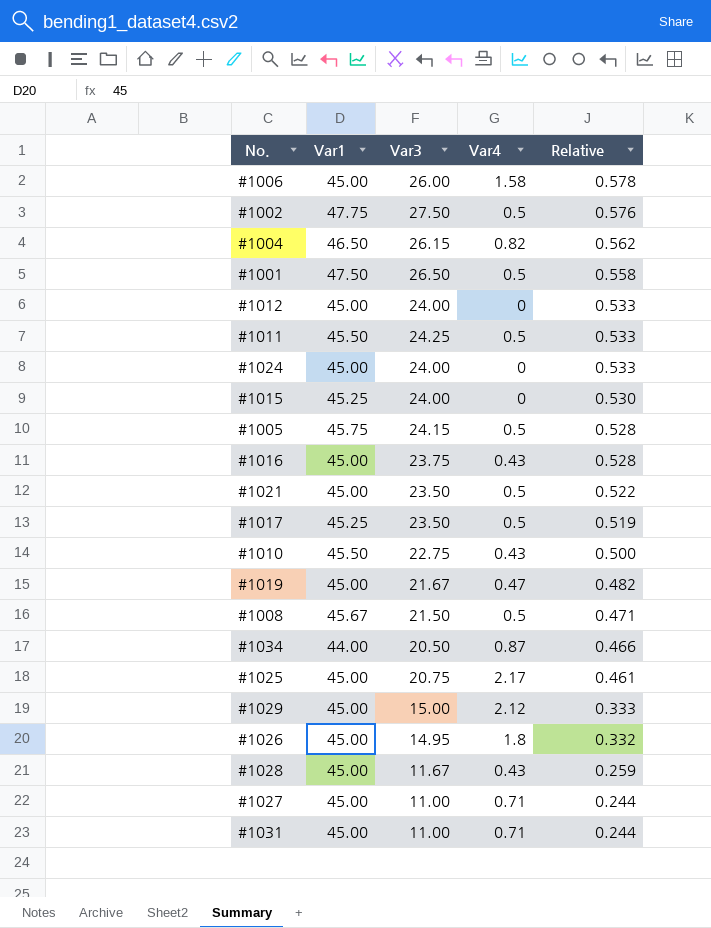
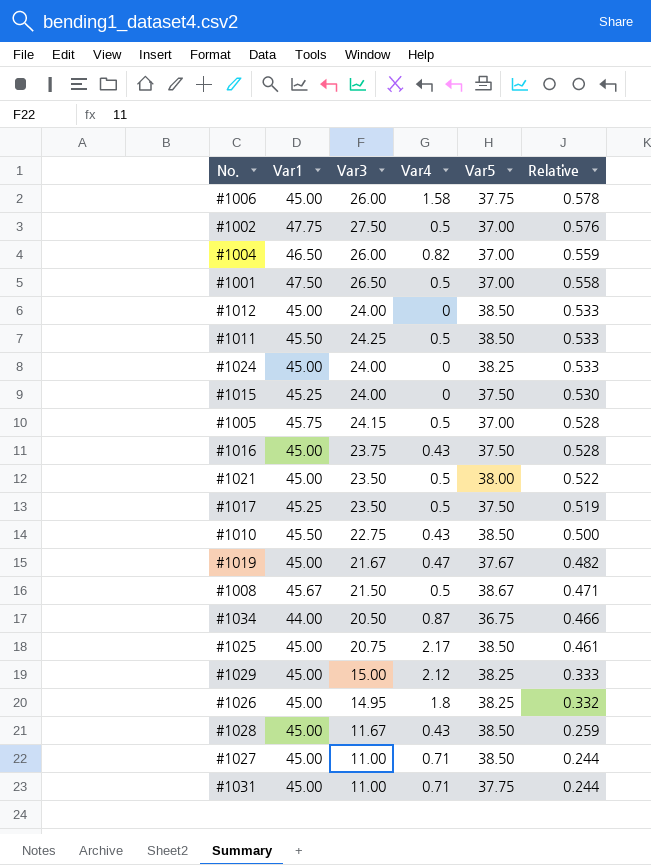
column Var5 | position: none -> 5
#1004 | Var3: 26.15 -> 26.00
#1004 | Relative: 0.562 -> 0.559

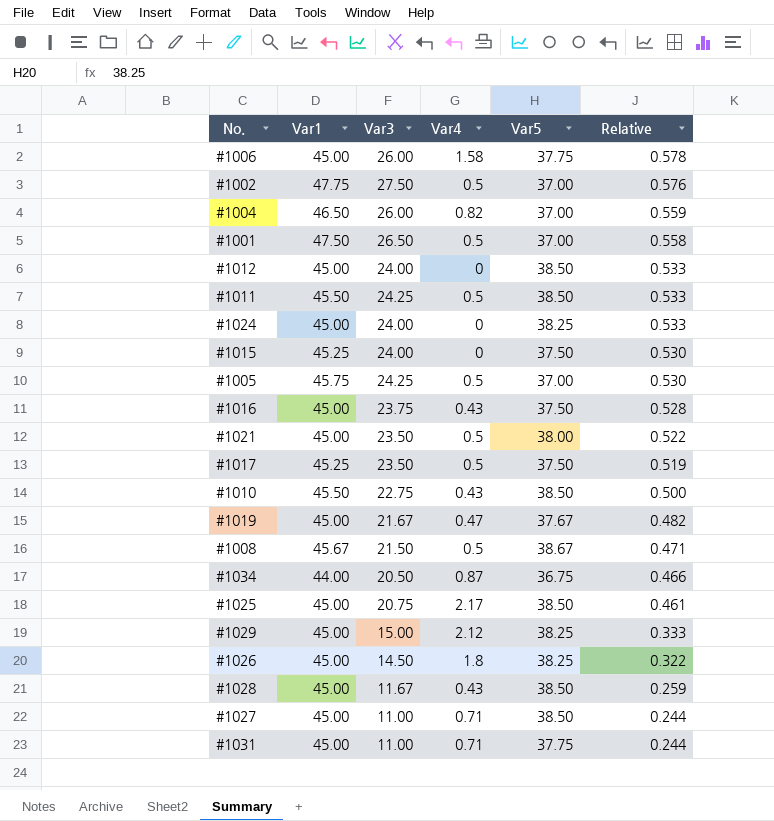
#1005 | Var3: 24.15 -> 24.25
#1005 | Relative: 0.528 -> 0.530
#1026 | Var3: 14.95 -> 14.50
#1026 | Relative: 0.332 -> 0.322

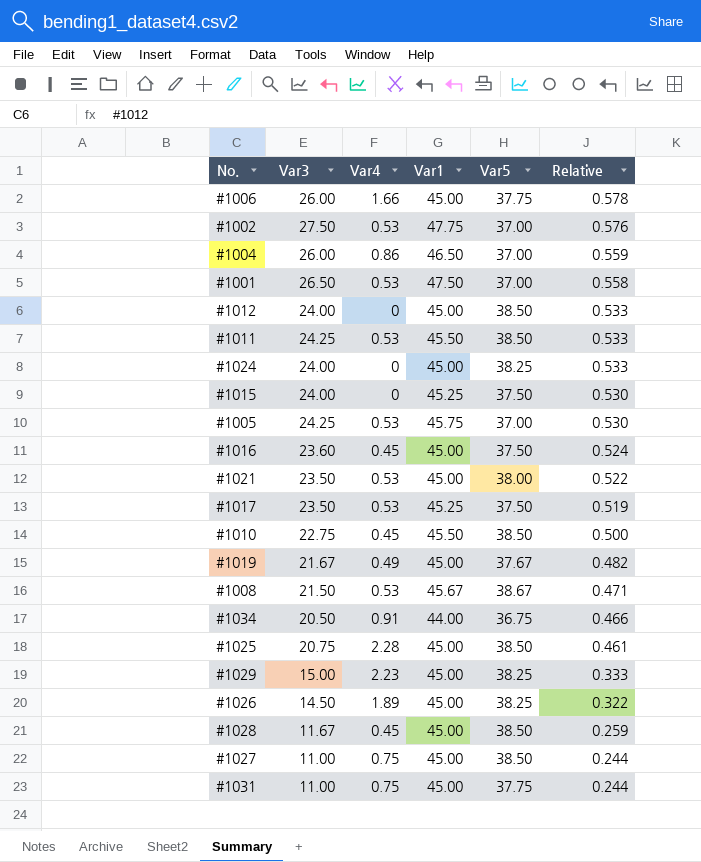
column Var1 | position: 2 -> 4
#1006 | Var4: 1.58 -> 1.66
#1002 | Var4: 0.5 -> 0.53
#1004 | Var4: 0.82 -> 0.86
#1001 | Var4: 0.5 -> 0.53
#1011 | Var4: 0.5 -> 0.53
#1005 | Var4: 0.5 -> 0.53
#1016 | Var3: 23.75 -> 23.60
#1016 | Var4: 0.43 -> 0.45
#1016 | Relative: 0.528 -> 0.524
#1021 | Var4: 0.5 -> 0.53
#1017 | Var4: 0.5 -> 0.53
#1010 | Var4: 0.43 -> 0.45
#1019 | Var4: 0.47 -> 0.49
#1008 | Var4: 0.5 -> 0.53
#1034 | Var4: 0.87 -> 0.91
#1025 | Var4: 2.17 -> 2.28
#1029 | Var4: 2.12 -> 2.23
#1026 | Var4: 1.8 -> 1.89
#1028 | Var4: 0.43 -> 0.45
#1027 | Var4: 0.71 -> 0.75
#1031 | Var4: 0.71 -> 0.75

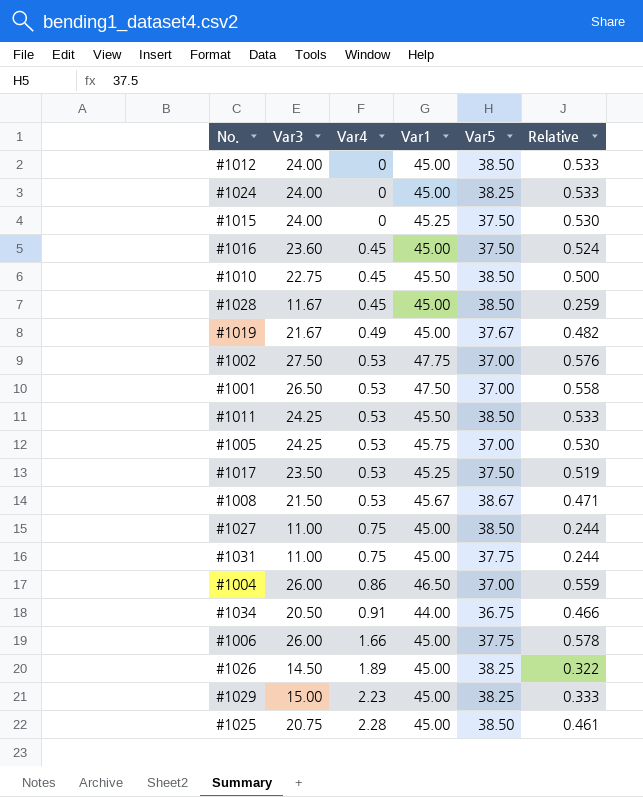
row order: Relative descending -> Var4 ascending
row #1021: 23.50 | 0.53 | 45.00 | 38.00 | 0.522 -> none

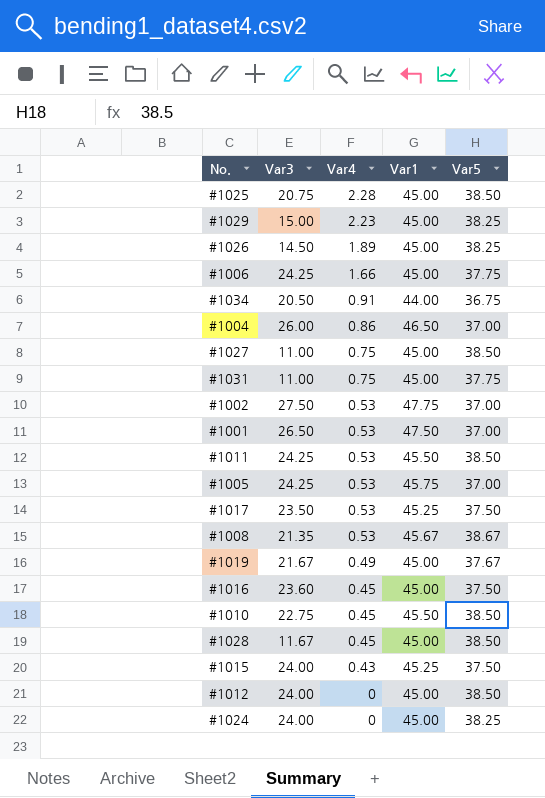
row order: Var4 ascending -> Var4 descending
column Relative | formula: [Var3] / [Var1] -> none
#1006 | Var3: 26.00 -> 24.25
#1008 | Var3: 21.50 -> 21.35
#1015 | Var4: 0 -> 0.43

